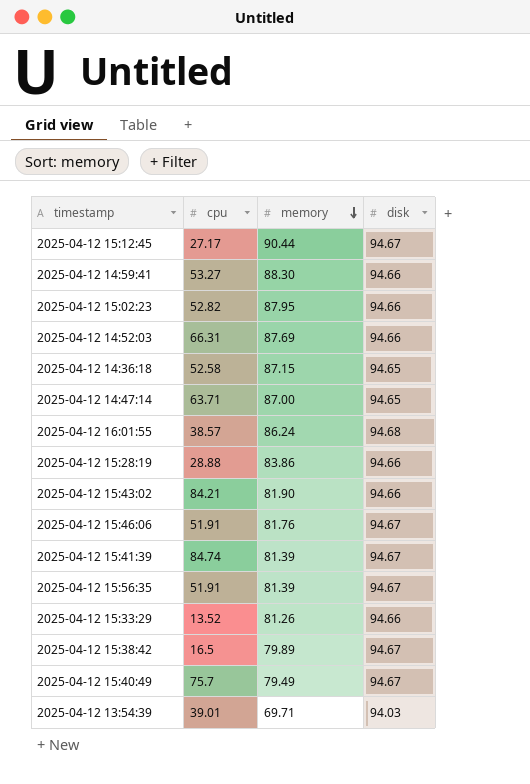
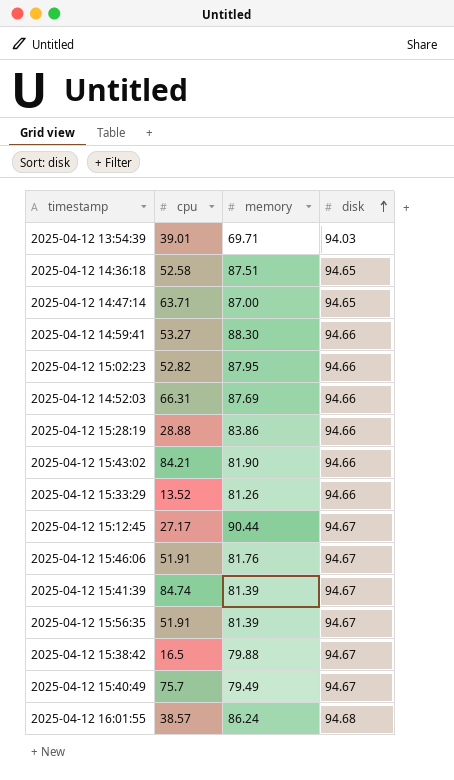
row order: memory descending -> disk ascending
2025-04-12 14:36:18 | memory: 87.15 -> 87.51
2025-04-12 15:38:42 | memory: 79.89 -> 79.88

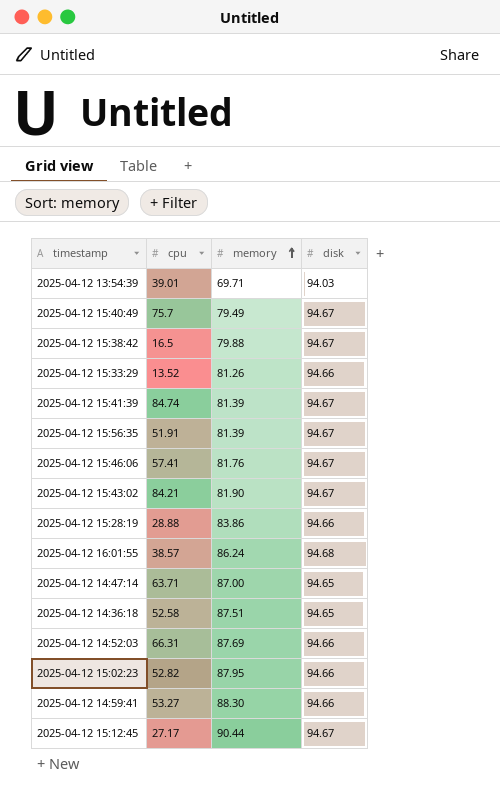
row order: disk ascending -> memory ascending
2025-04-12 15:46:06 | cpu: 51.91 -> 57.41
2025-04-12 15:43:02 | disk: 94.66 -> 94.67

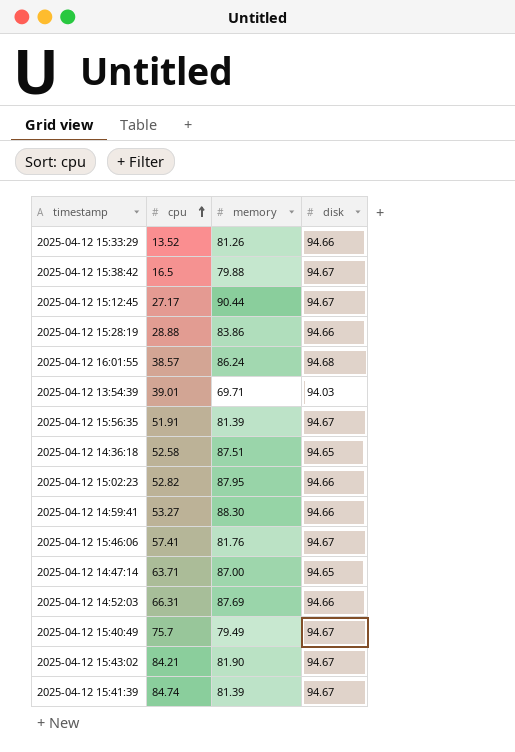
row order: memory ascending -> cpu ascending

